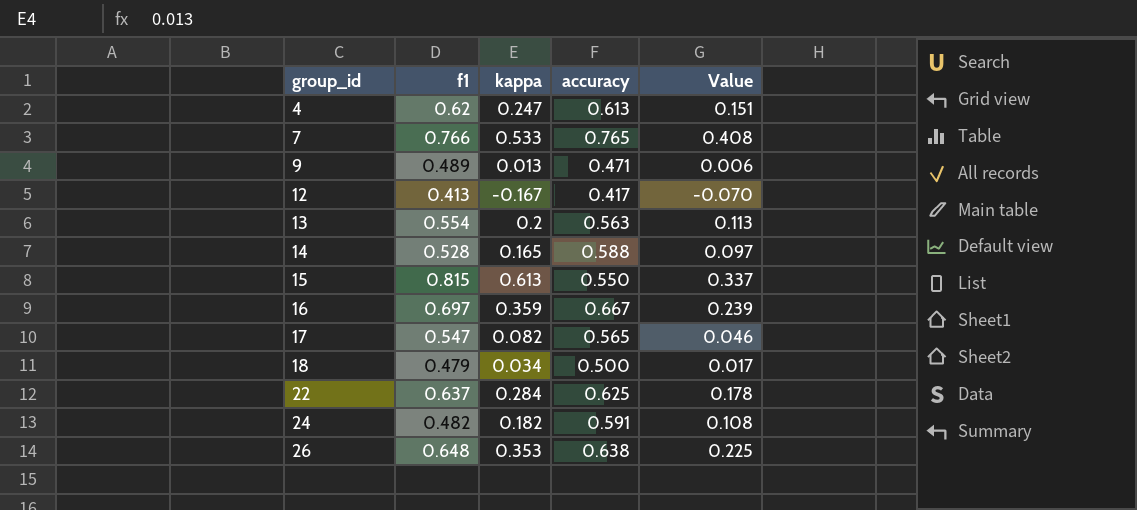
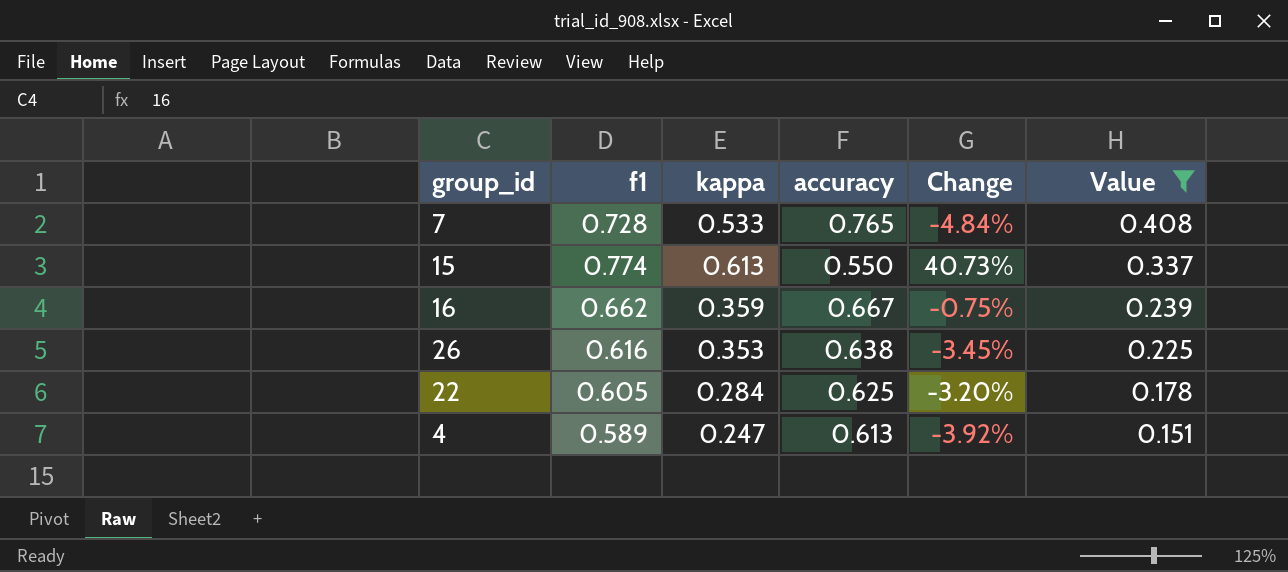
filter: none -> Value >= 0.151
row order: group_id ascending -> Value descending
column Change | formula: none -> ([f1] - [accuracy]) / [accuracy]
7 | f1: 0.766 -> 0.728
15 | f1: 0.815 -> 0.774
16 | f1: 0.697 -> 0.662
26 | f1: 0.648 -> 0.616
22 | f1: 0.637 -> 0.605
4 | f1: 0.62 -> 0.589

